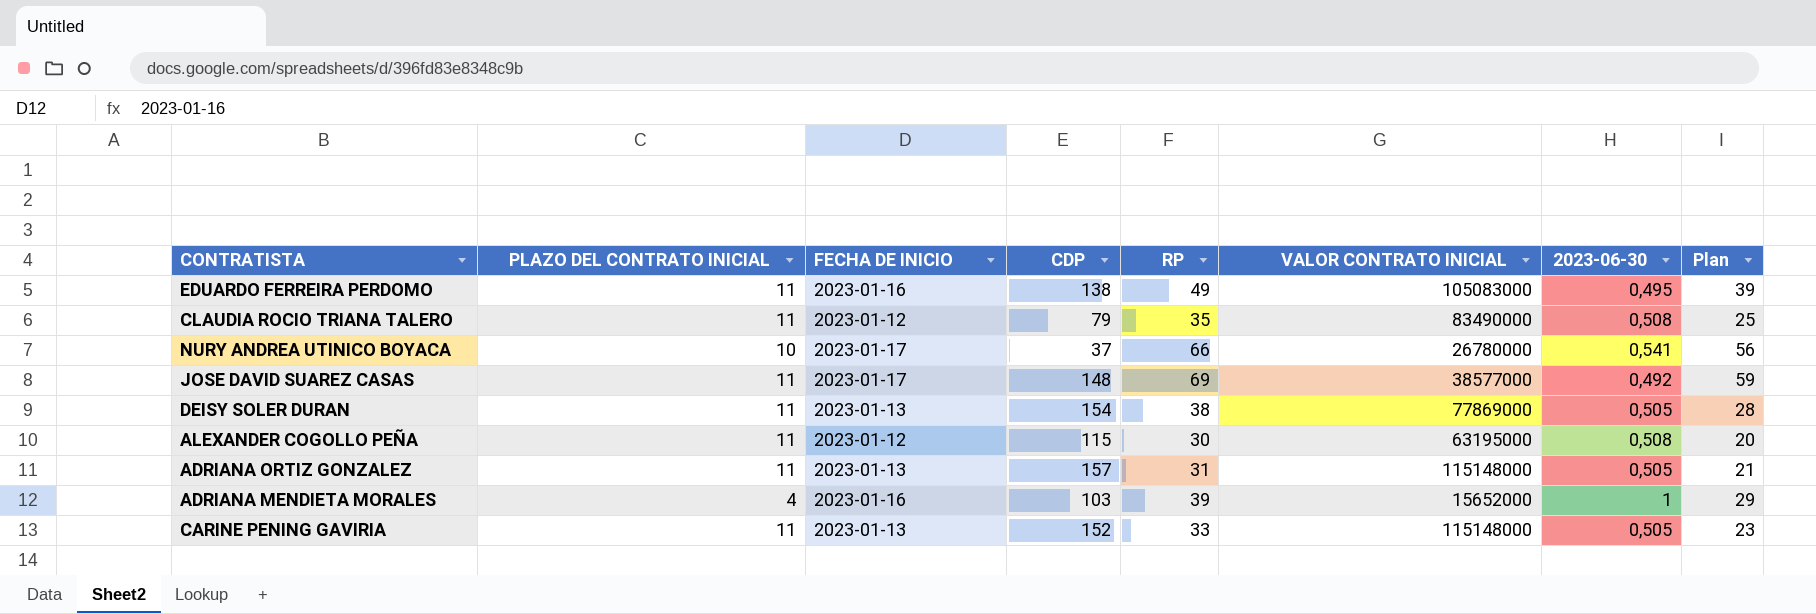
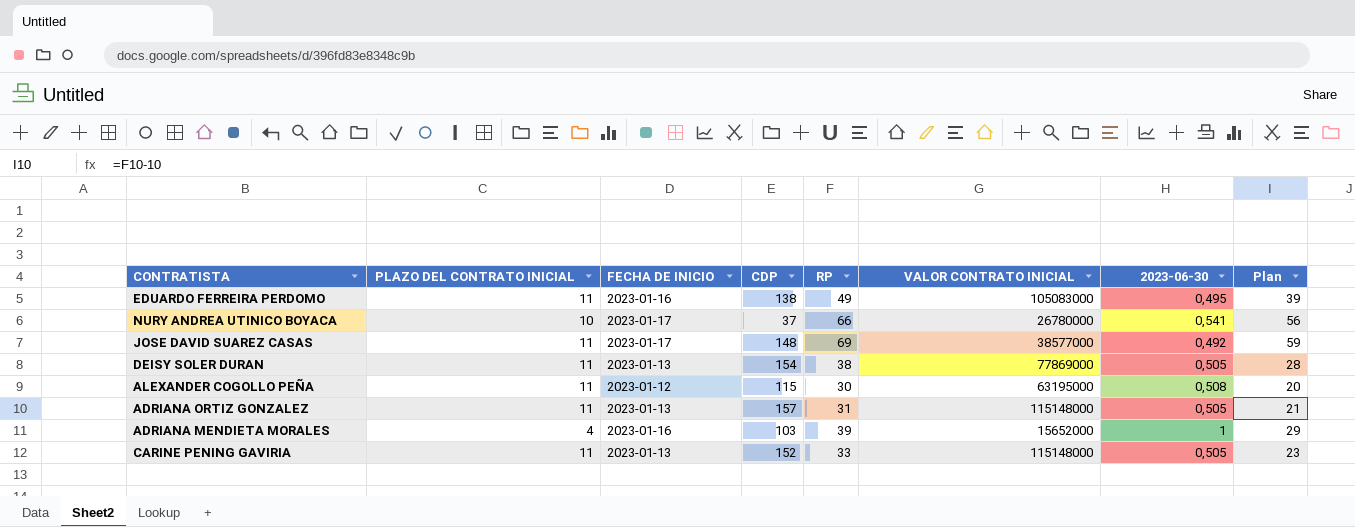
row CLAUDIA ROCIO TRIANA TALERO: 11 | 2023-01-12 | 79 | 35 | 83490000 | 0,508 | 25 -> none

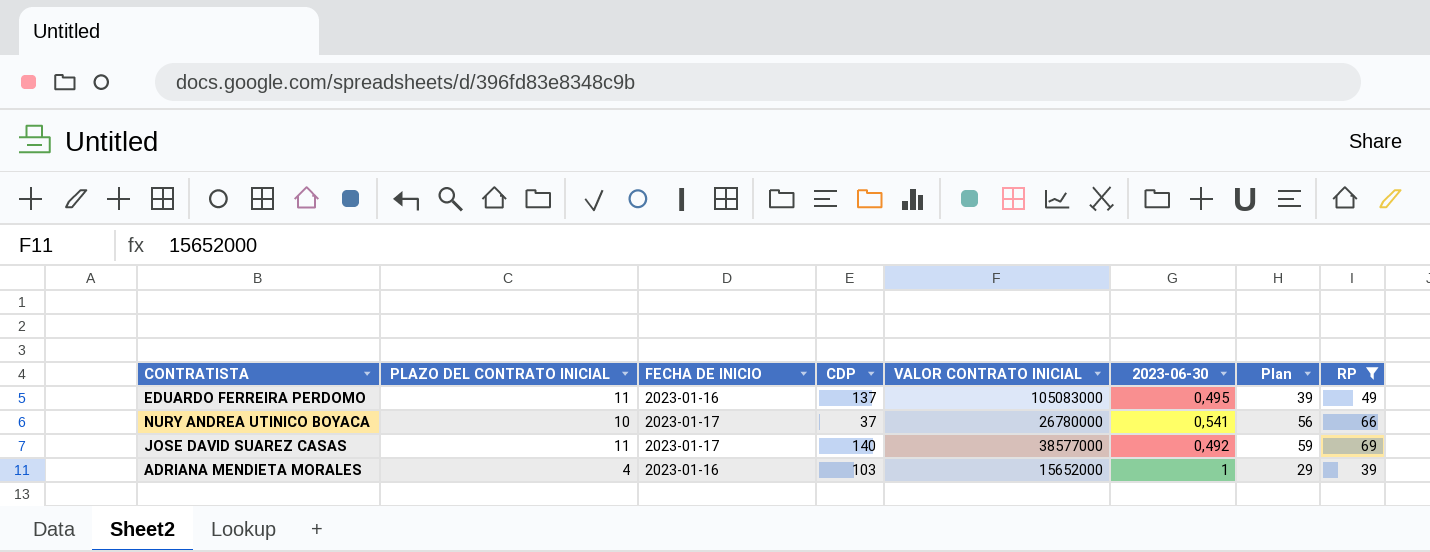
filter: none -> RP >= 39
column RP | position: 5 -> 8
EDUARDO FERREIRA PERDOMO | CDP: 138 -> 137
JOSE DAVID SUAREZ CASAS | CDP: 148 -> 140

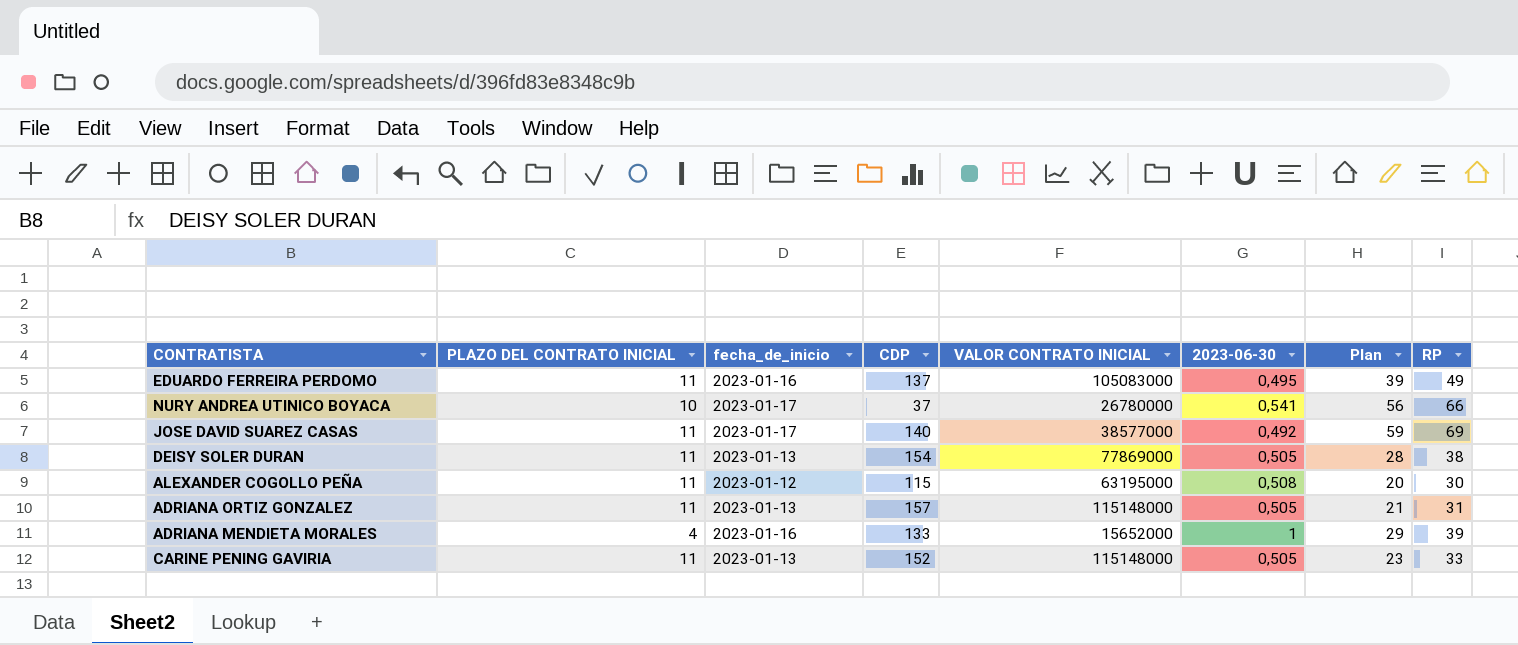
filter: RP >= 39 -> none
column name: FECHA DE INICIO -> fecha_de_inicio
ADRIANA MENDIETA MORALES | CDP: 103 -> 133

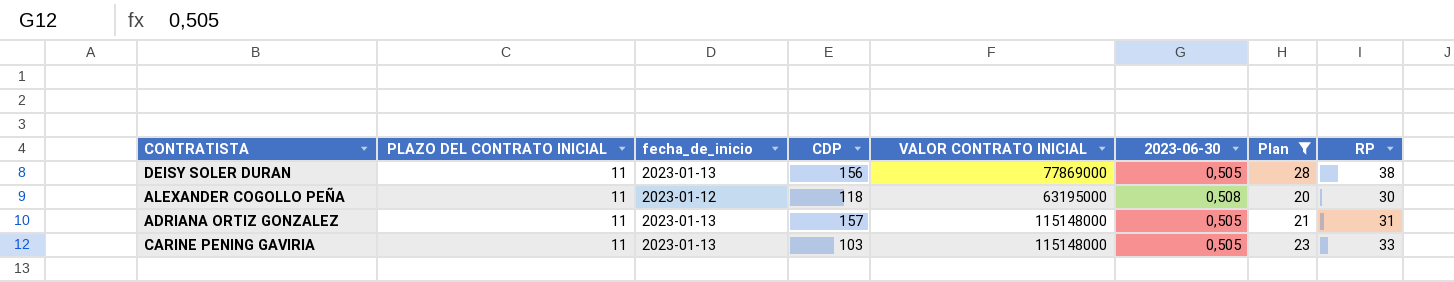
filter: none -> Plan <= 28
DEISY SOLER DURAN | CDP: 154 -> 156
ALEXANDER COGOLLO PEÑA | CDP: 115 -> 118
CARINE PENING GAVIRIA | CDP: 152 -> 103

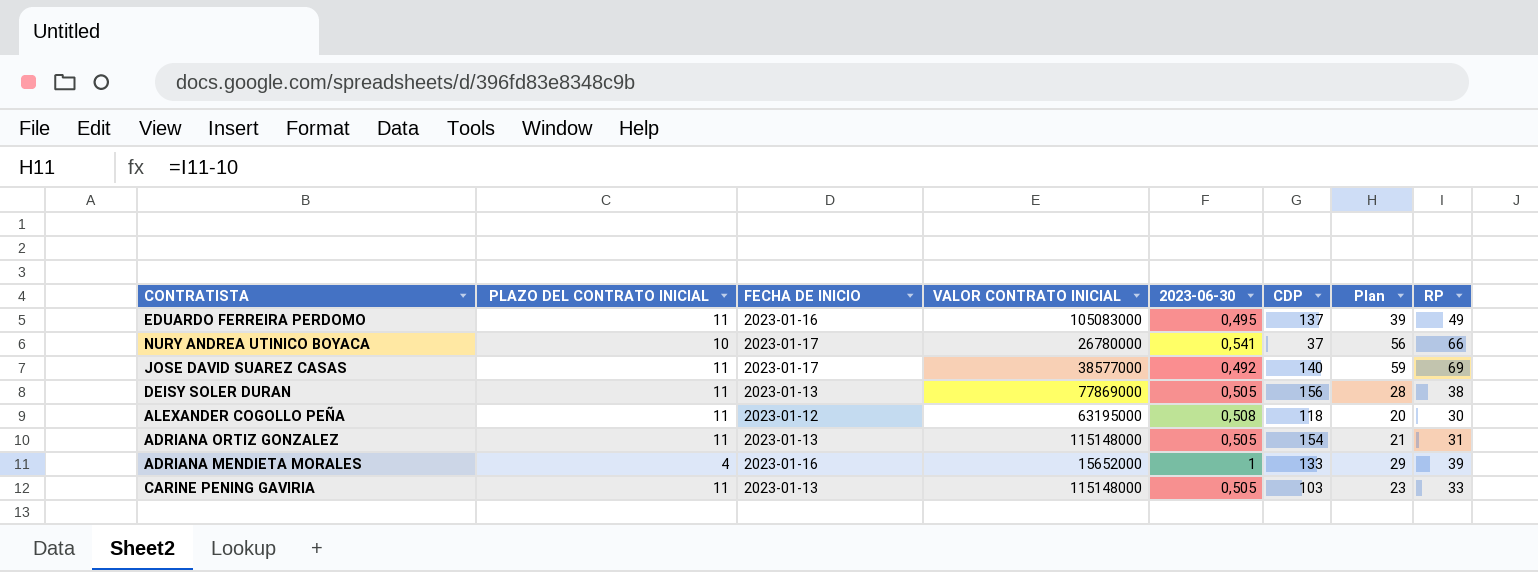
filter: Plan <= 28 -> none
column name: fecha_de_inicio -> FECHA DE INICIO
column CDP | position: 4 -> 6
ADRIANA ORTIZ GONZALEZ | CDP: 157 -> 154

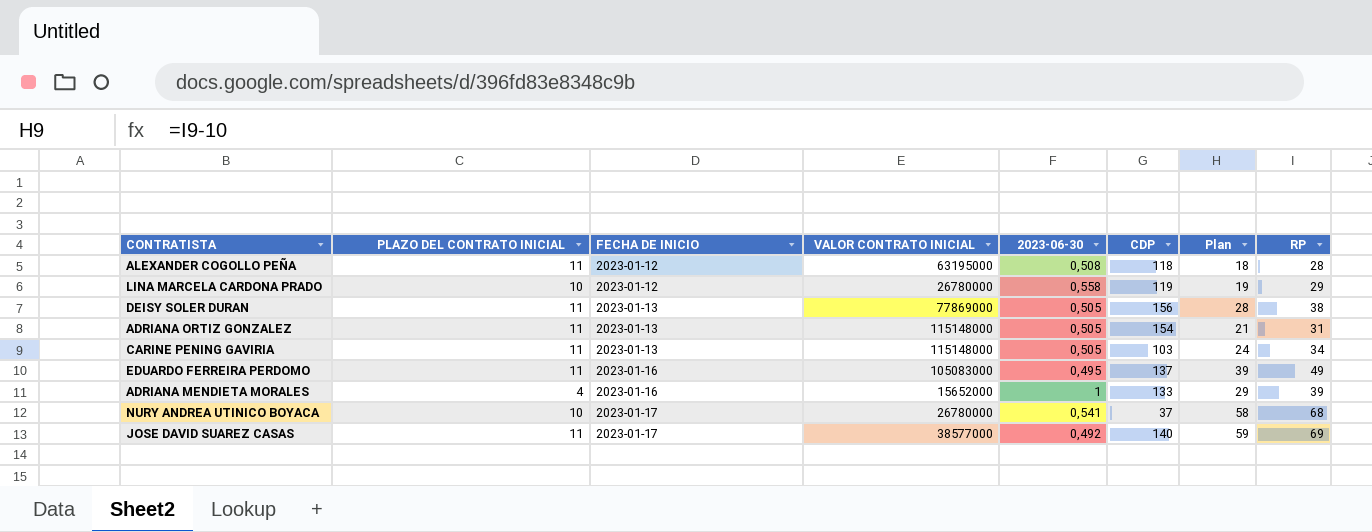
row order: none -> FECHA DE INICIO ascending
ALEXANDER COGOLLO PEÑA | Plan: 20 -> 18
ALEXANDER COGOLLO PEÑA | RP: 30 -> 28
row LINA MARCELA CARDONA PRADO: none -> 10 | 2023-01-12 | 26780000 | 0,558 | 119 | 19 | 29
CARINE PENING GAVIRIA | Plan: 23 -> 24
CARINE PENING GAVIRIA | RP: 33 -> 34
NURY ANDREA UTINICO BOYACA | Plan: 56 -> 58
NURY ANDREA UTINICO BOYACA | RP: 66 -> 68

